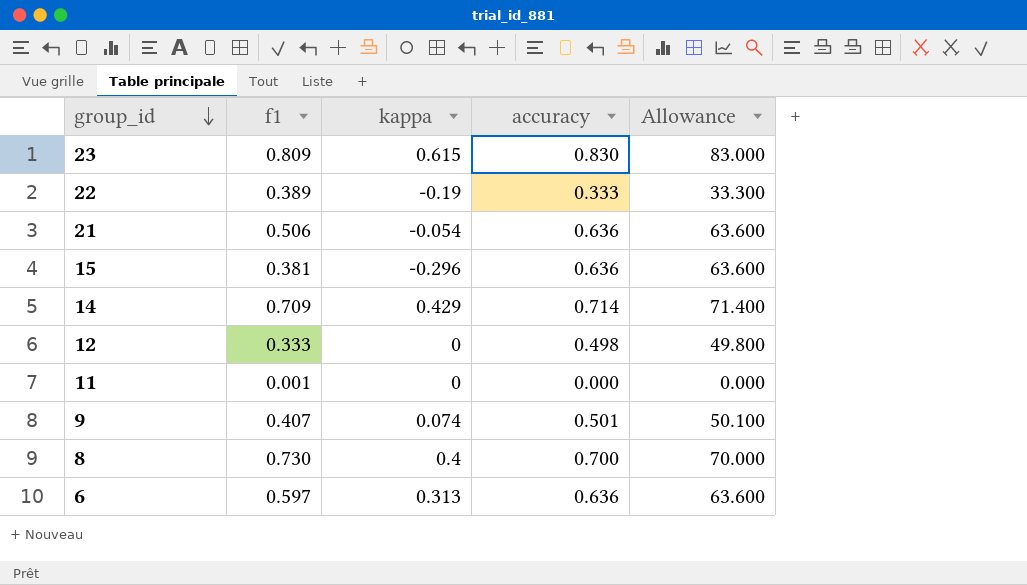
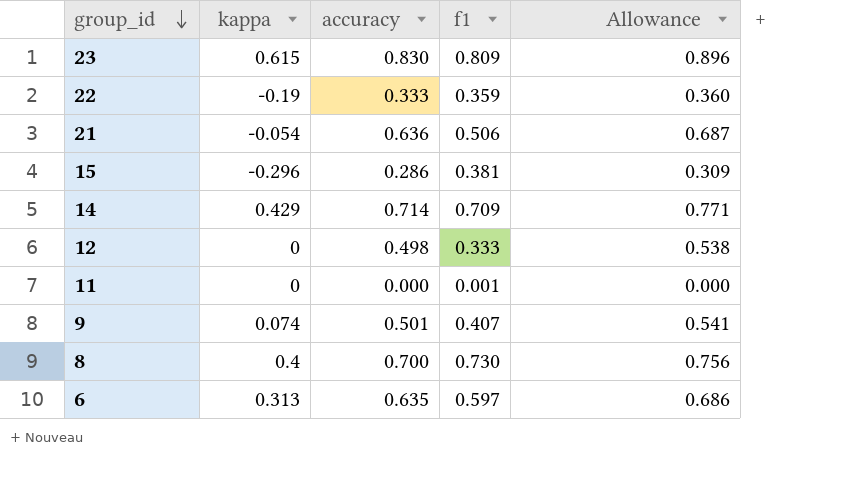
column f1 | position: 2 -> 4
column Allowance | formula: [accuracy] * 100 -> [accuracy] * 1.08
22 | f1: 0.389 -> 0.359
15 | accuracy: 0.636 -> 0.286
6 | accuracy: 0.636 -> 0.635

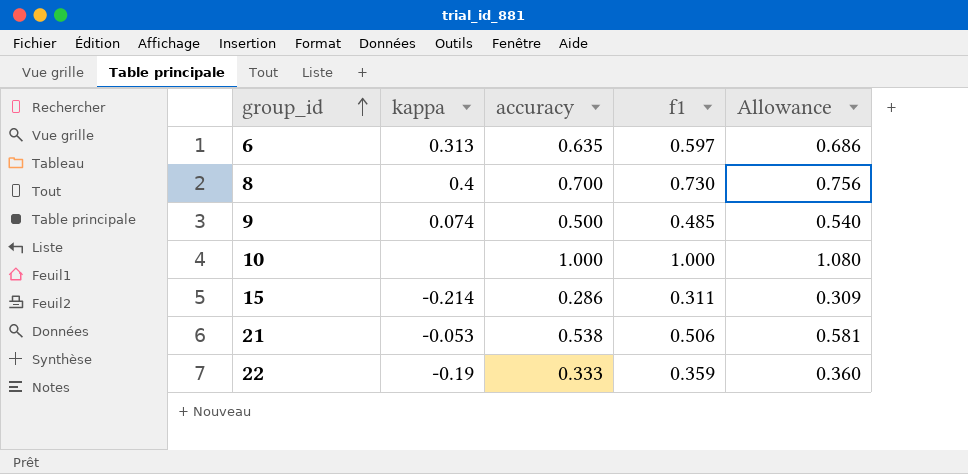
row order: group_id descending -> group_id ascending
row 23: 0.615 | 0.830 | 0.809 | 0.896 -> none
row 14: 0.429 | 0.714 | 0.709 | 0.771 -> none
row 12: 0 | 0.498 | 0.333 | 0.538 -> none
row 11: 0 | 0.000 | 0.001 | 0.000 -> none
9 | accuracy: 0.501 -> 0.500
9 | f1: 0.407 -> 0.485
9 | Allowance: 0.541 -> 0.540
row 10: none -> none | 1.000 | 1.000 | 1.080
15 | kappa: -0.296 -> -0.214
15 | f1: 0.381 -> 0.311
21 | kappa: -0.054 -> -0.053
21 | accuracy: 0.636 -> 0.538
21 | Allowance: 0.687 -> 0.581

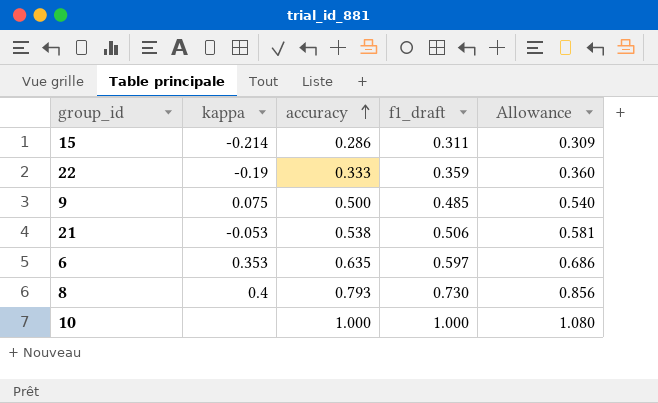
row order: group_id ascending -> accuracy ascending
column name: f1 -> f1_draft
9 | kappa: 0.074 -> 0.075
6 | kappa: 0.313 -> 0.353
8 | accuracy: 0.700 -> 0.793
8 | Allowance: 0.756 -> 0.856

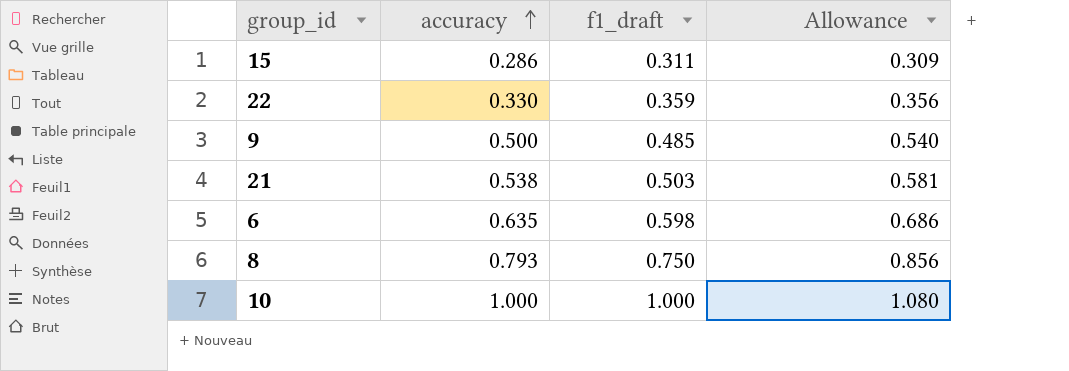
column kappa | position: 2 -> none
22 | accuracy: 0.333 -> 0.330
22 | Allowance: 0.360 -> 0.356
21 | f1_draft: 0.506 -> 0.503
6 | f1_draft: 0.597 -> 0.598
8 | f1_draft: 0.730 -> 0.750

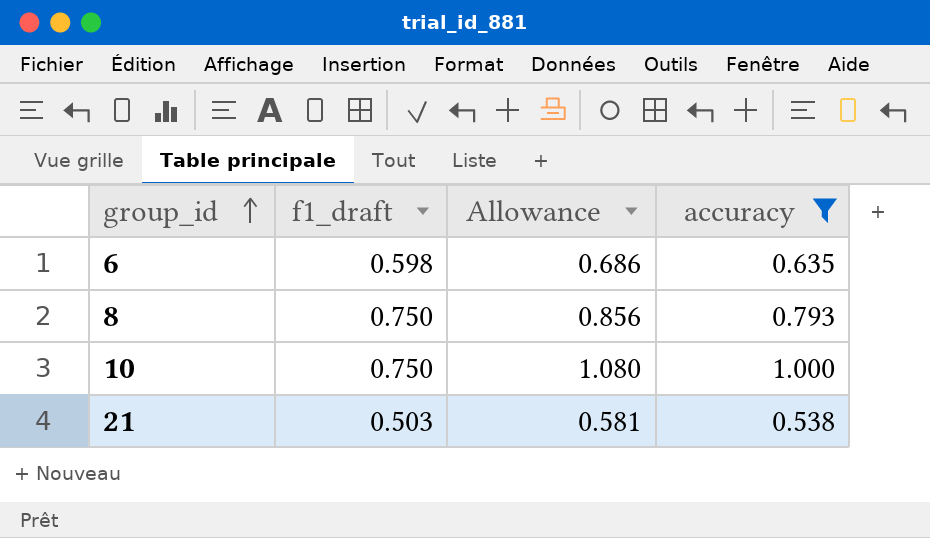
filter: none -> accuracy >= 0.538
row order: accuracy ascending -> group_id ascending
column accuracy | position: 2 -> 4
10 | f1_draft: 1.000 -> 0.750

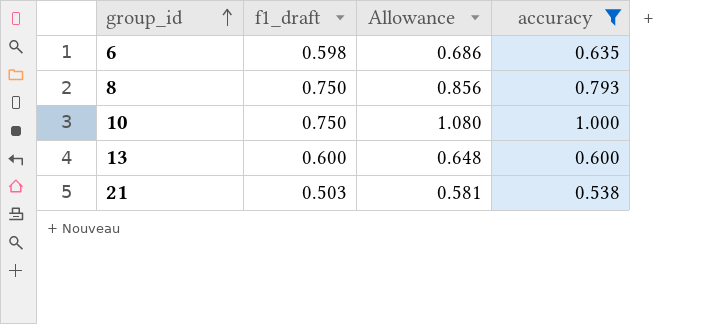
row 13: none -> 0.600 | 0.648 | 0.600

